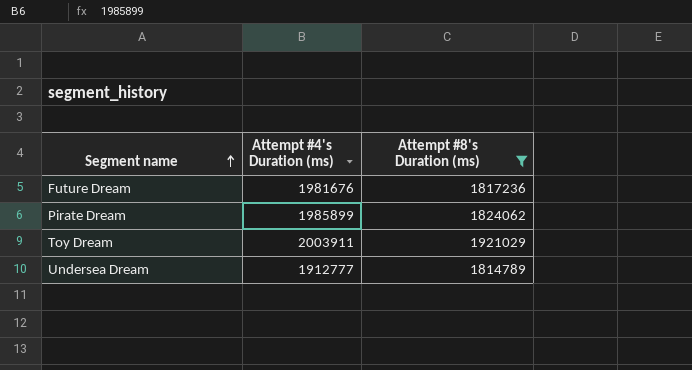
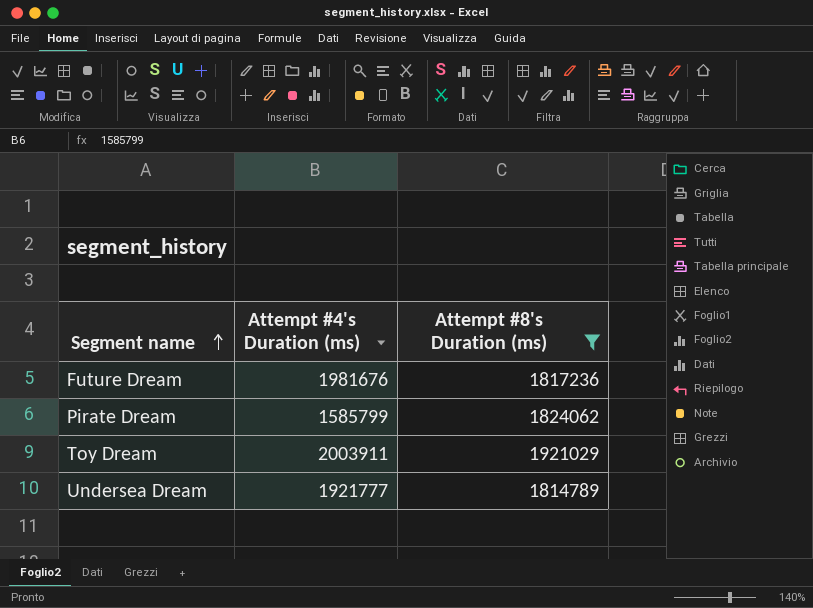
Pirate Dream | Attempt #4's Duration (ms): 1985899 -> 1585799
Undersea Dream | Attempt #4's Duration (ms): 1912777 -> 1921777

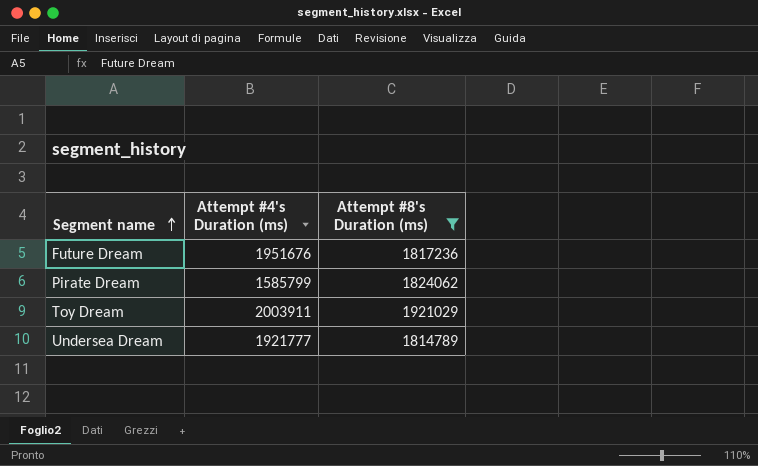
Future Dream | Attempt #4's Duration (ms): 1981676 -> 1951676

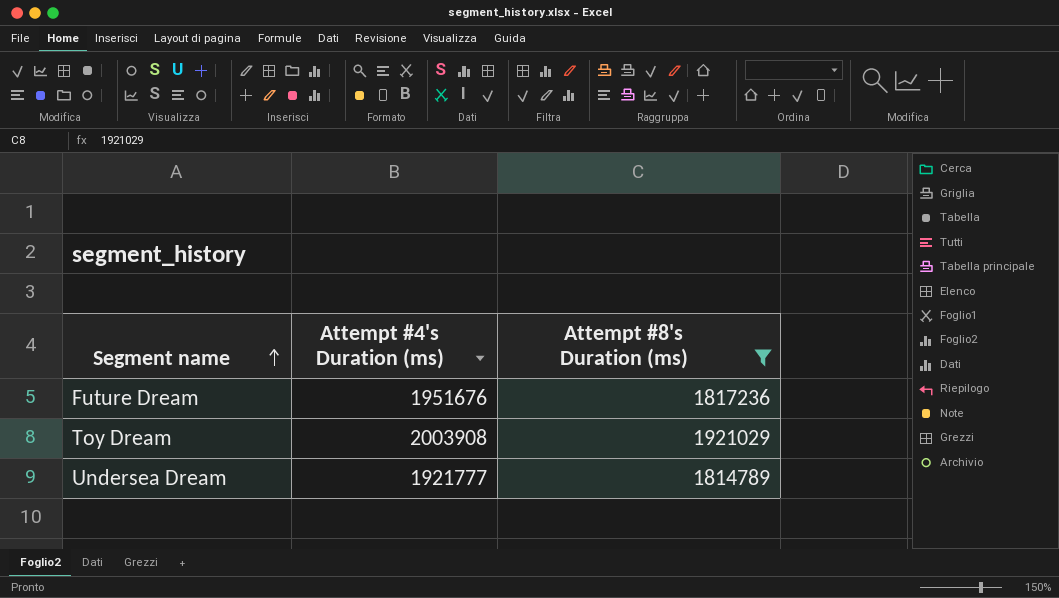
row Pirate Dream: 1585799 | 1824062 -> none
Toy Dream | Attempt #4's Duration (ms): 2003911 -> 2003908

